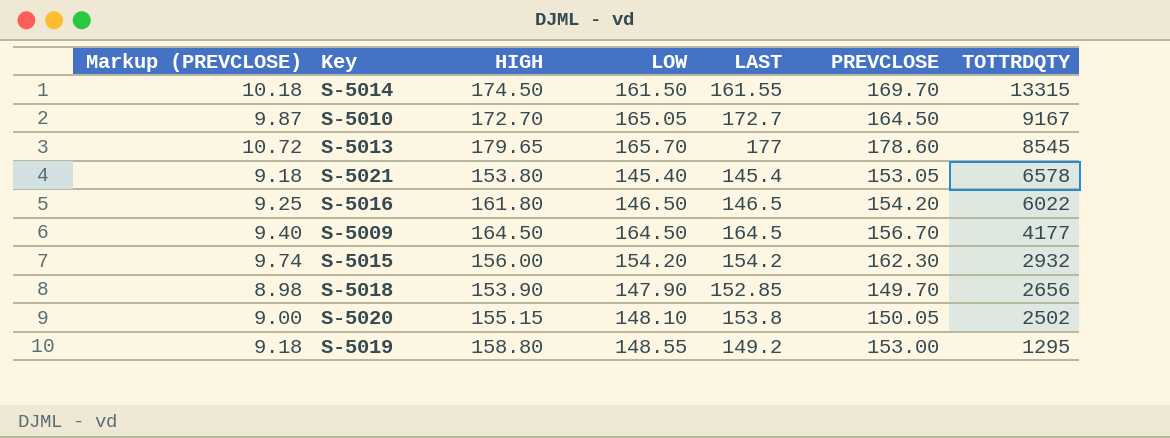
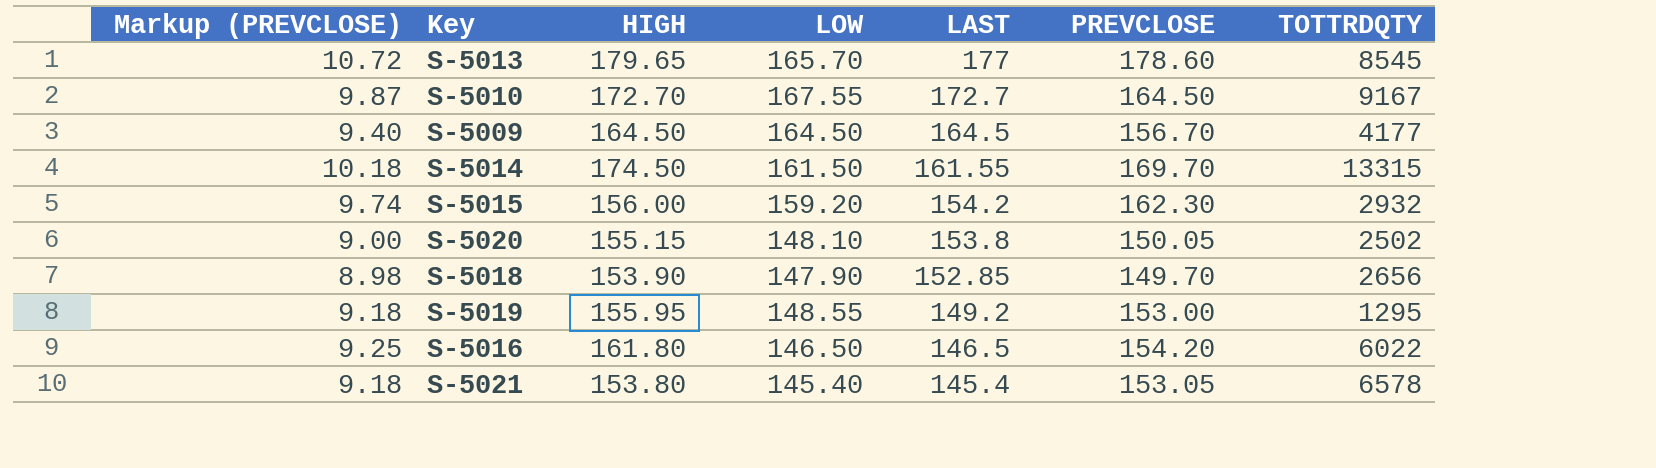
row order: TOTTRDQTY descending -> LAST descending
S-5010 | LOW: 165.05 -> 167.55
S-5015 | LOW: 154.20 -> 159.20
S-5019 | HIGH: 158.80 -> 155.95

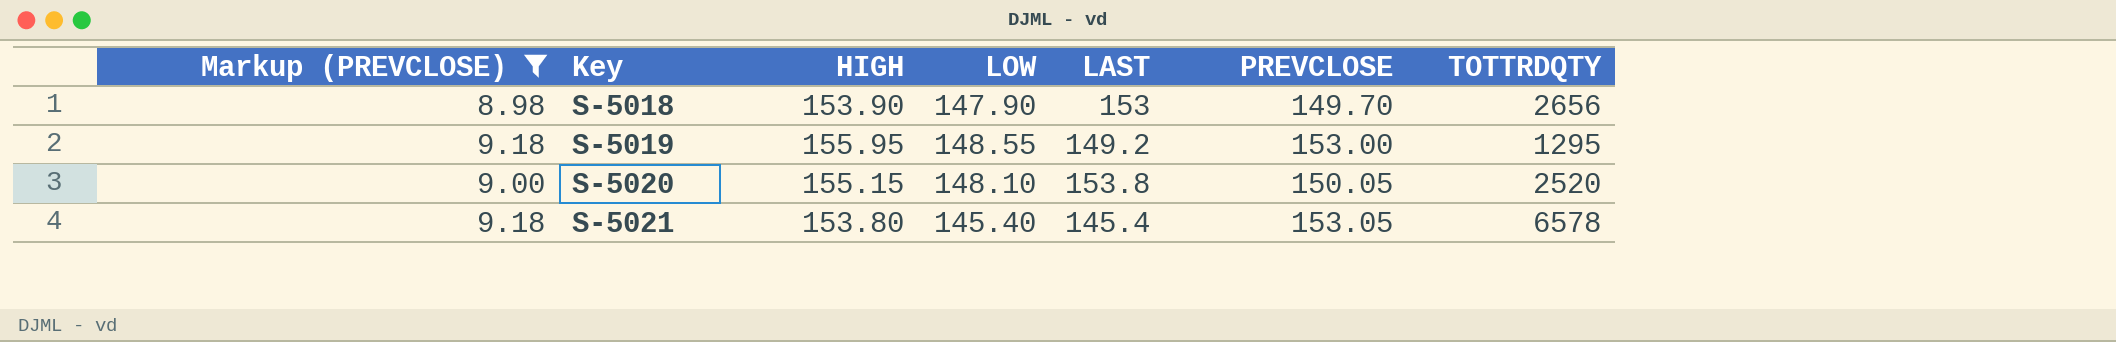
filter: none -> Markup (PREVCLOSE) <= 9.18
row order: LAST descending -> Key ascending
S-5018 | LAST: 152.85 -> 153
S-5020 | TOTTRDQTY: 2502 -> 2520

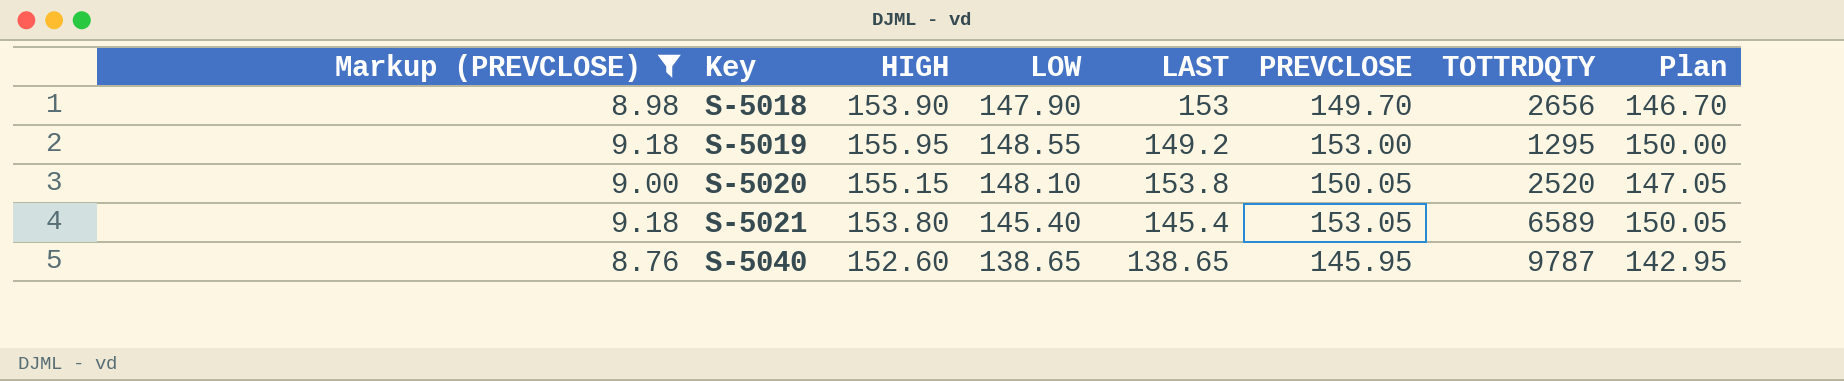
column Plan | formula: none -> [PREVCLOSE] - 3
S-5021 | TOTTRDQTY: 6578 -> 6589
row S-5040: none -> 8.76 | 152.60 | 138.65 | 138.65 | 145.95 | 9787 | 142.95

